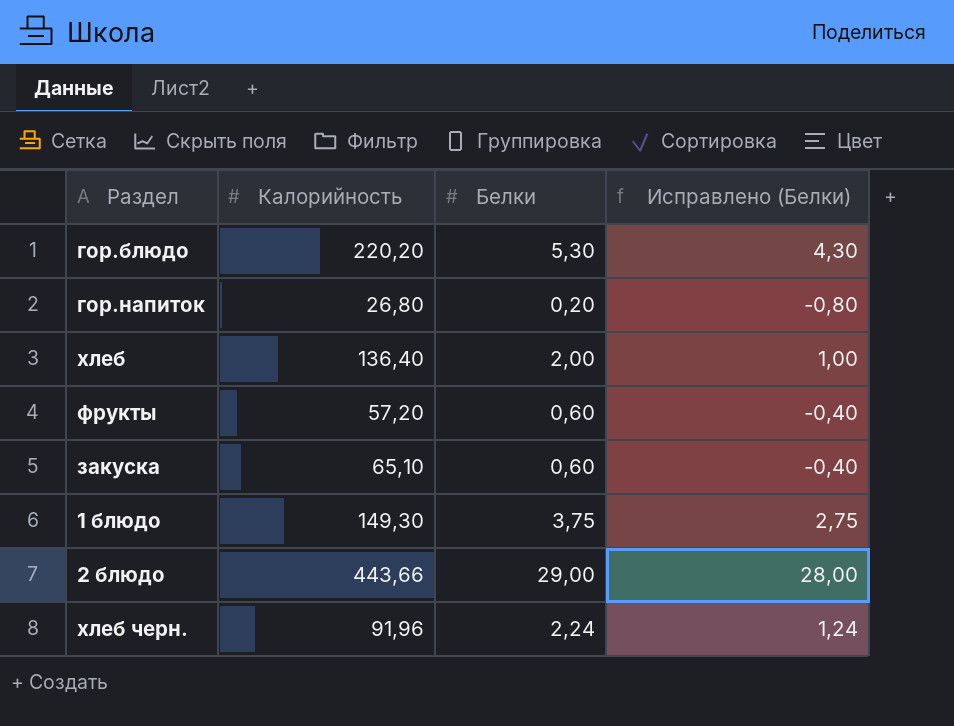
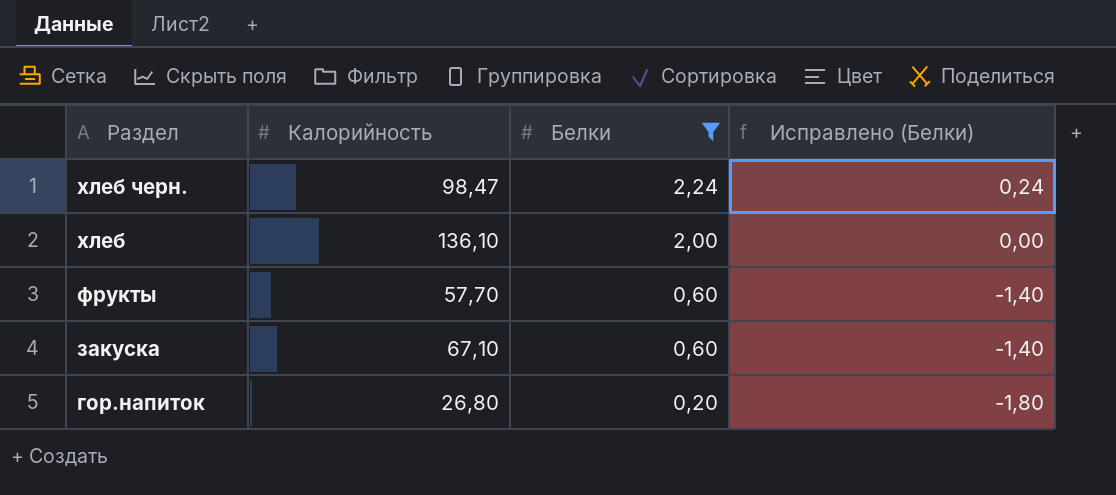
filter: none -> Белки <= 2,24
row order: none -> Раздел descending
column Исправлено (Белки) | formula: [Белки] - 1 -> [Белки] - 2
хлеб черн. | Калорийность: 91,96 -> 98,47
хлеб | Калорийность: 136,40 -> 136,10
фрукты | Калорийность: 57,20 -> 57,70
закуска | Калорийность: 65,10 -> 67,10

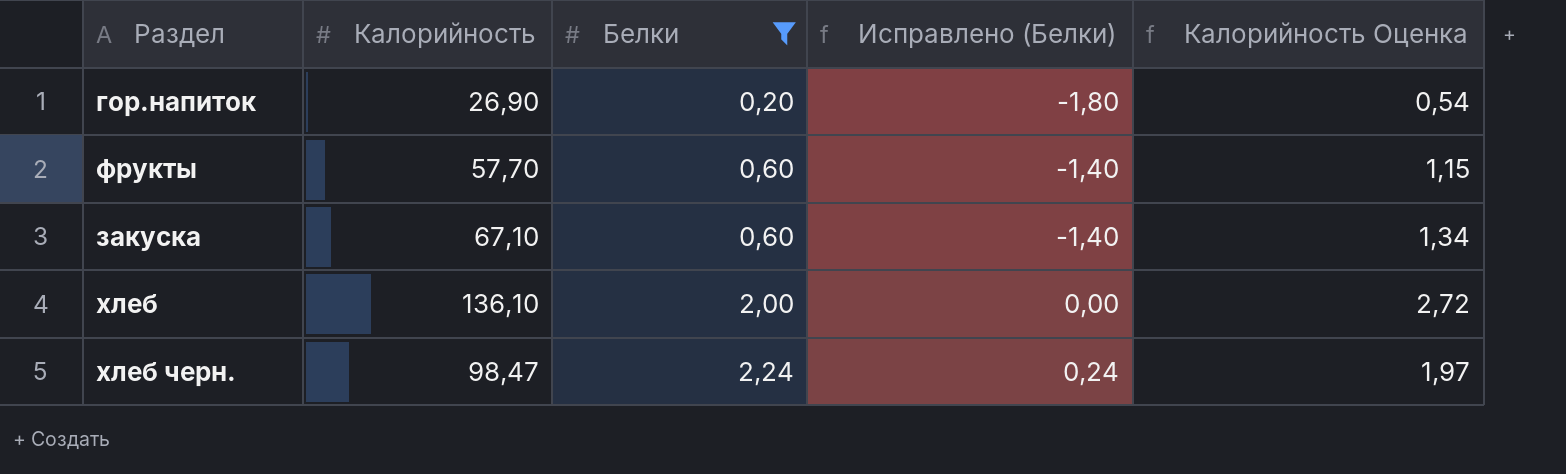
row order: Раздел descending -> Белки ascending
column Калорийность Оценка | formula: none -> [Калорийность] * 0,02
гор.напиток | Калорийность: 26,80 -> 26,90

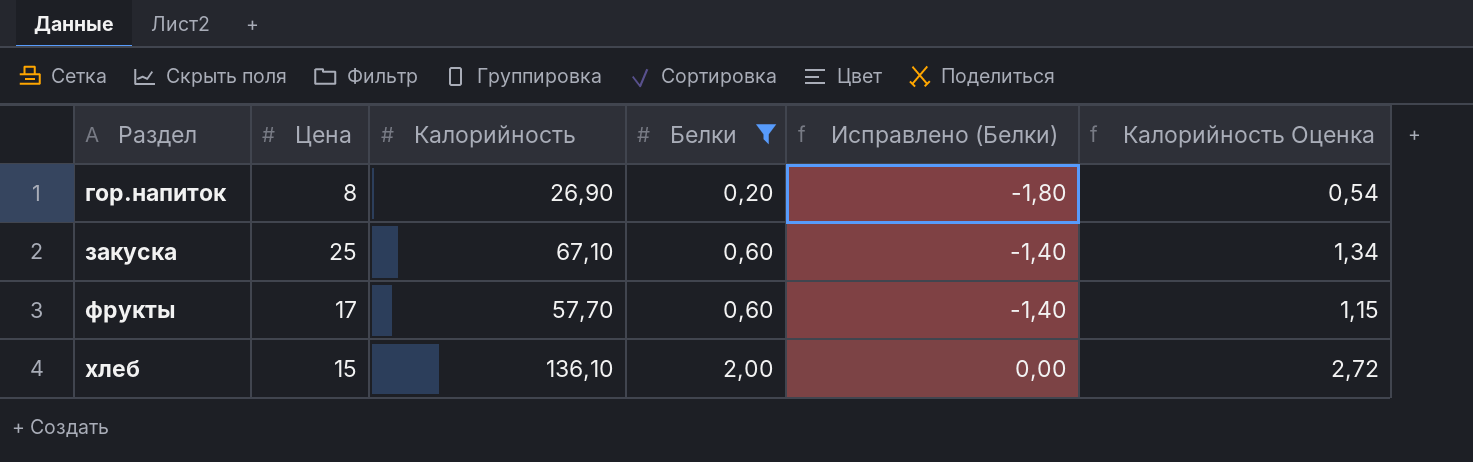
row order: Белки ascending -> Раздел ascending
column Цена | position: none -> 2
row хлеб черн.: 98,47 | 2,24 | 0,24 | 1,97 -> none

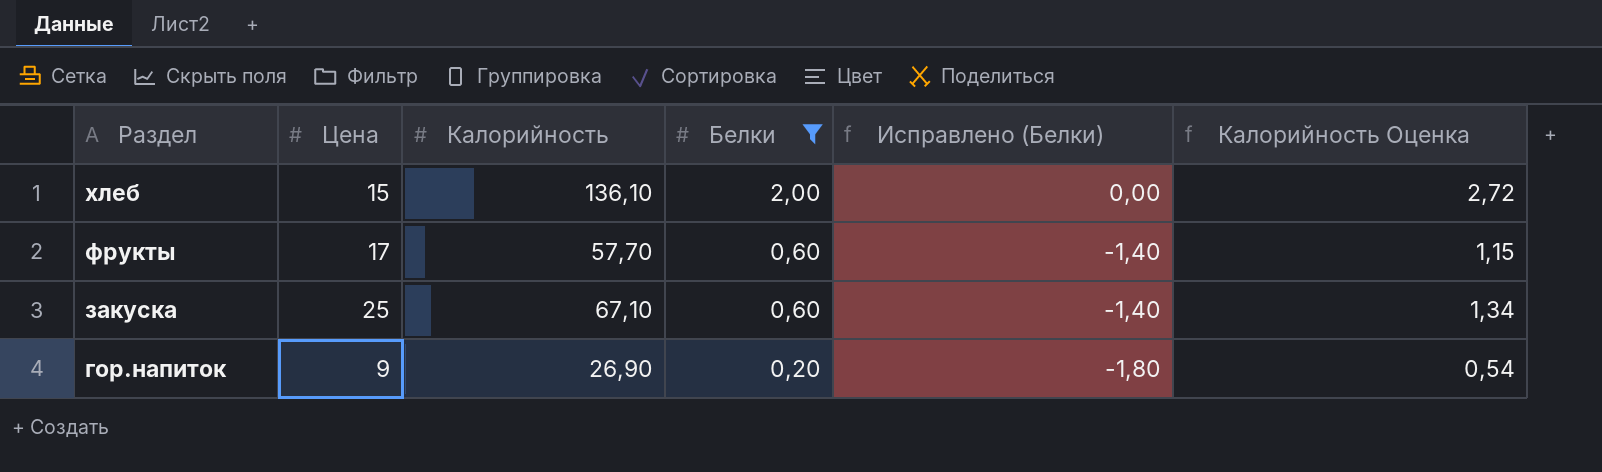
row order: Раздел ascending -> Раздел descending
гор.напиток | Цена: 8 -> 9

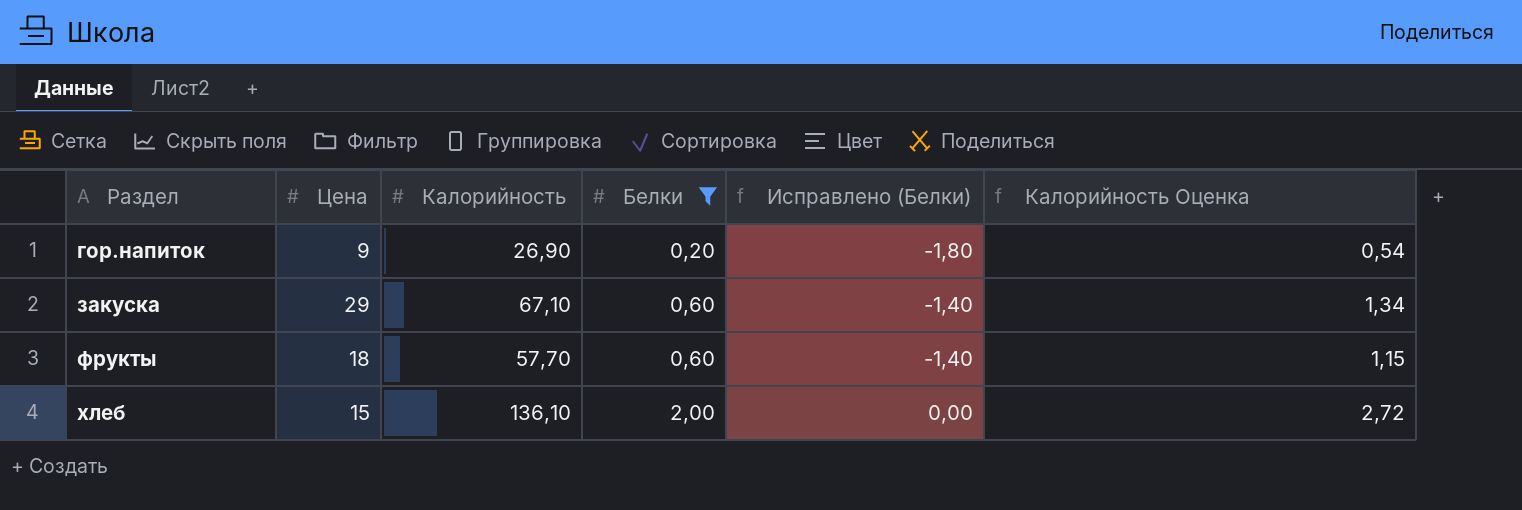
row order: Раздел descending -> Раздел ascending
закуска | Цена: 25 -> 29
фрукты | Цена: 17 -> 18

